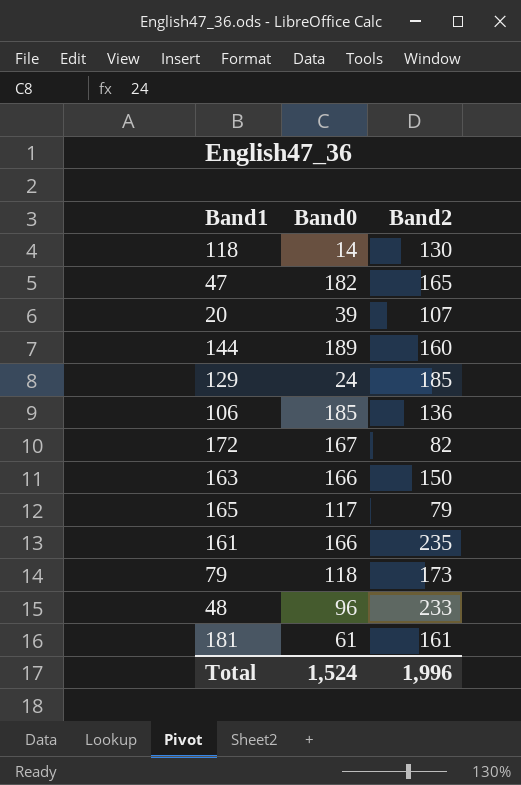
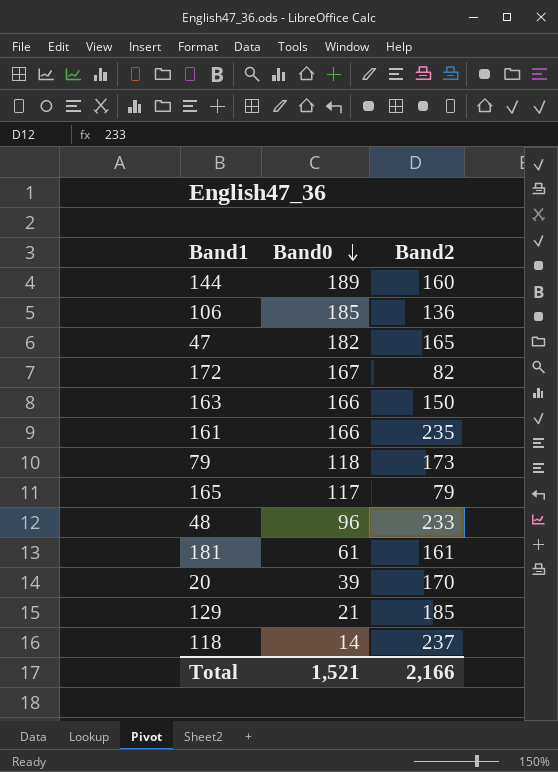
row order: none -> Band0 descending
20 | Band2: 107 -> 170
129 | Band0: 24 -> 21
118 | Band2: 130 -> 237
Total | Band0: 1,524 -> 1,521
Total | Band2: 1,996 -> 2,166

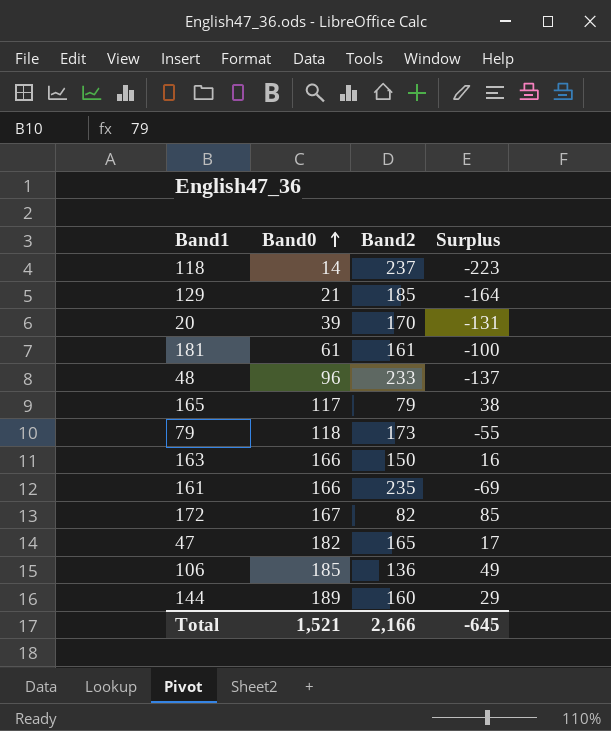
row order: Band0 descending -> Band0 ascending
column Surplus | formula: none -> [Band0] - [Band2]

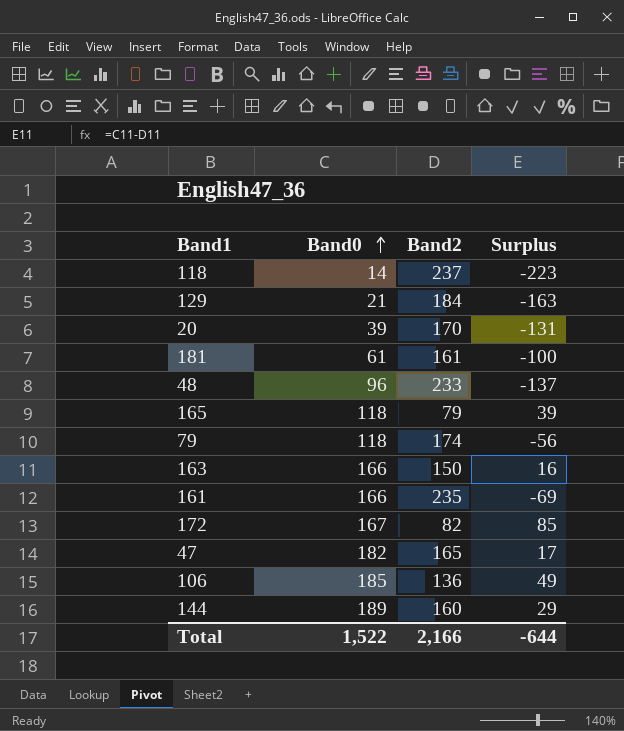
129 | Band2: 185 -> 184
129 | Surplus: -164 -> -163
165 | Band0: 117 -> 118
165 | Surplus: 38 -> 39
79 | Band2: 173 -> 174
79 | Surplus: -55 -> -56
Total | Band0: 1,521 -> 1,522
Total | Surplus: -645 -> -644

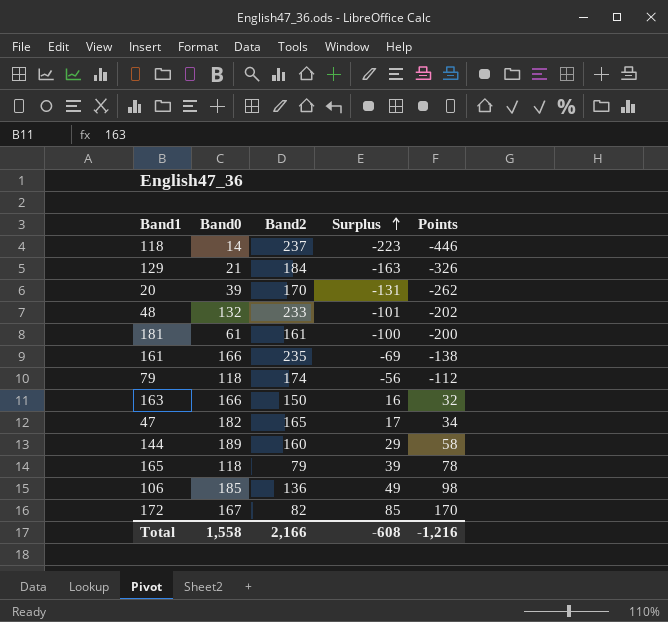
row order: Band0 ascending -> Surplus ascending
column Points | formula: none -> [Surplus] * 2
48 | Band0: 96 -> 132
48 | Surplus: -137 -> -101
Total | Band0: 1,522 -> 1,558
Total | Surplus: -644 -> -608

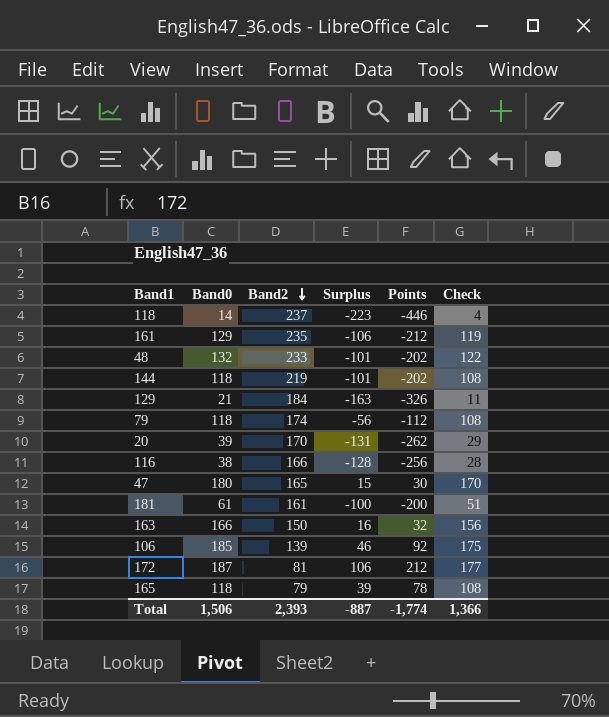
row order: Surplus ascending -> Band2 descending
column Check | formula: none -> [Band0] - 10
161 | Band0: 166 -> 129
161 | Surplus: -69 -> -106
161 | Points: -138 -> -212
144 | Band0: 189 -> 118
144 | Band2: 160 -> 219
144 | Surplus: 29 -> -101
144 | Points: 58 -> -202
row 116: none -> 38 | 166 | -128 | -256 | 28
47 | Band0: 182 -> 180
47 | Surplus: 17 -> 15
47 | Points: 34 -> 30
106 | Band2: 136 -> 139
106 | Surplus: 49 -> 46
106 | Points: 98 -> 92
172 | Band0: 167 -> 187
172 | Band2: 82 -> 81
172 | Surplus: 85 -> 106
172 | Points: 170 -> 212
Total | Band0: 1,558 -> 1,506
Total | Band2: 2,166 -> 2,393
Total | Surplus: -608 -> -887
Total | Points: -1,216 -> -1,774

